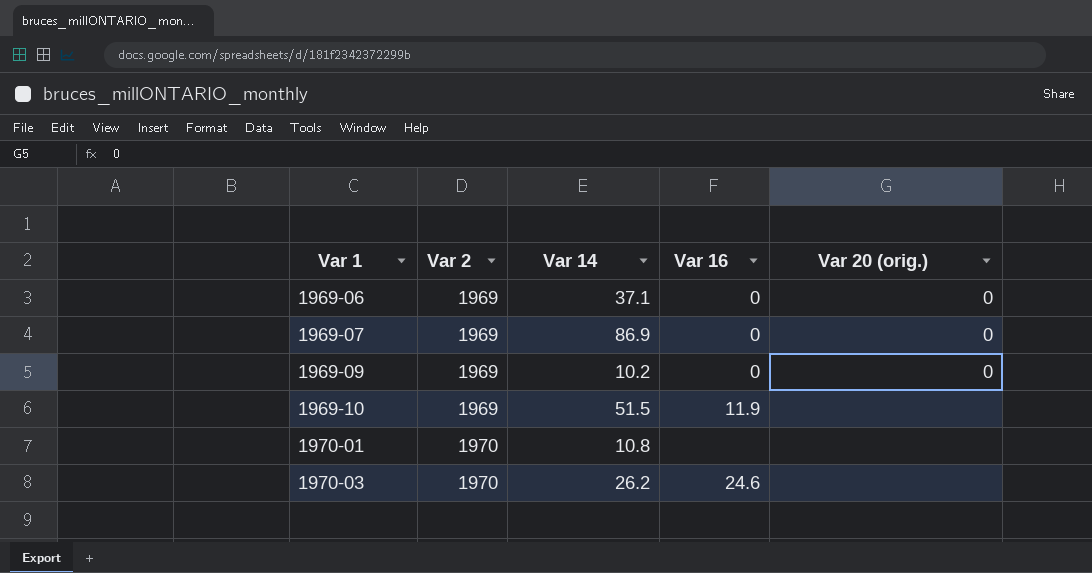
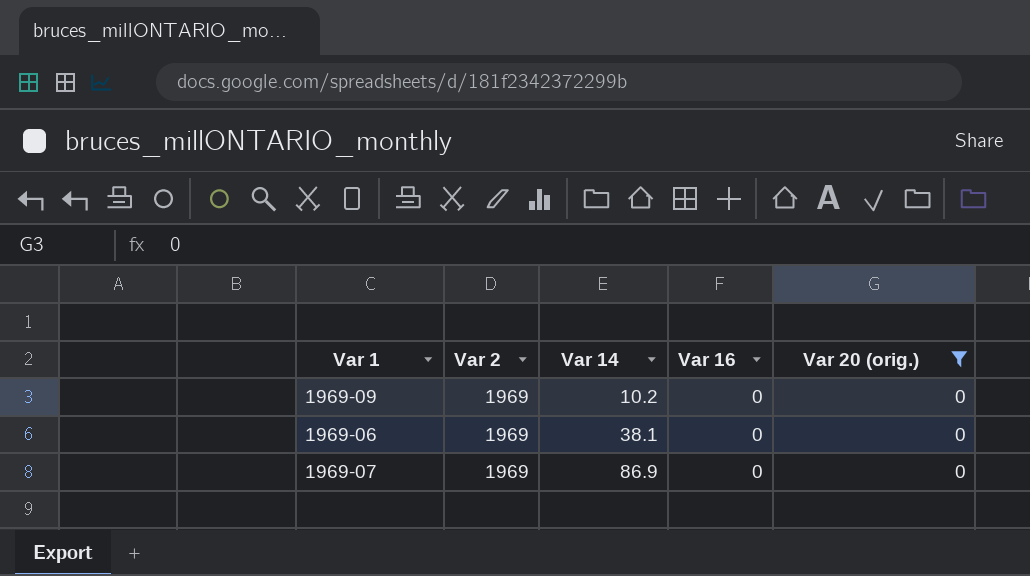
filter: none -> Var 20 (orig.) = 0
row order: Var 1 ascending -> Var 14 ascending
1969-06 | Var 14: 37.1 -> 38.1

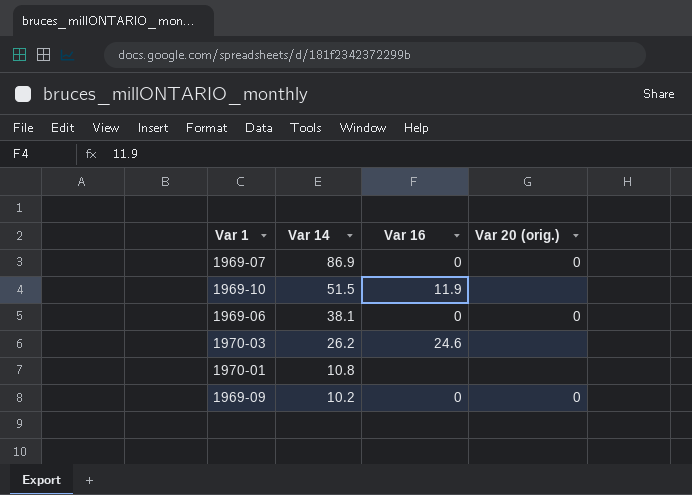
filter: Var 20 (orig.) = 0 -> none
row order: Var 14 ascending -> Var 14 descending
column Var 2 | position: 2 -> none

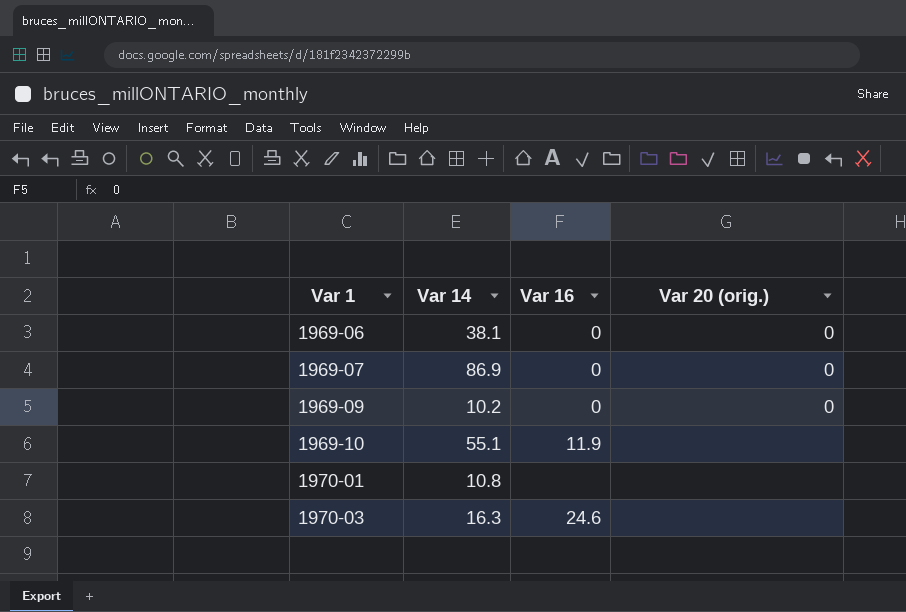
row order: Var 14 descending -> Var 1 ascending
1969-10 | Var 14: 51.5 -> 55.1
1970-03 | Var 14: 26.2 -> 16.3

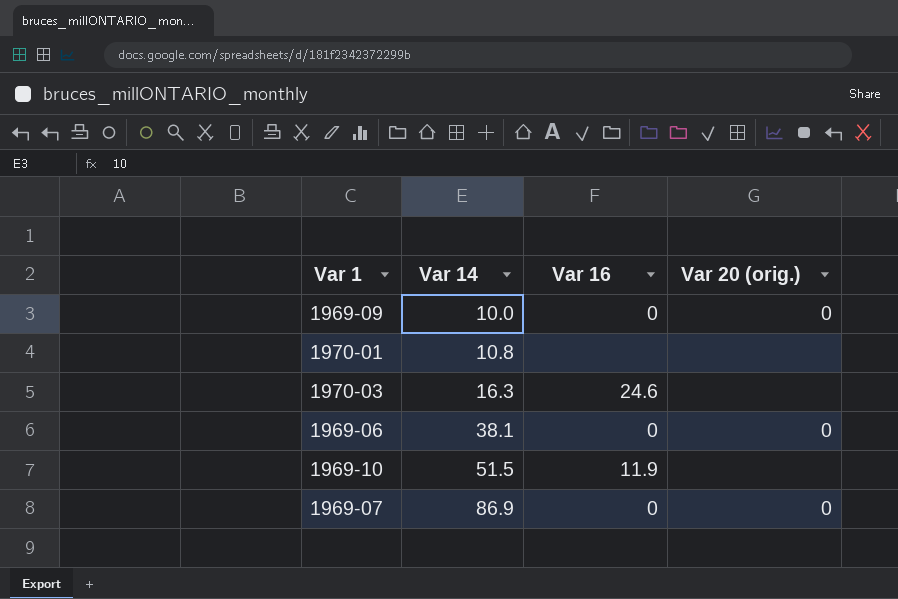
row order: Var 1 ascending -> Var 14 ascending
1969-09 | Var 14: 10.2 -> 10.0
1969-10 | Var 14: 55.1 -> 51.5

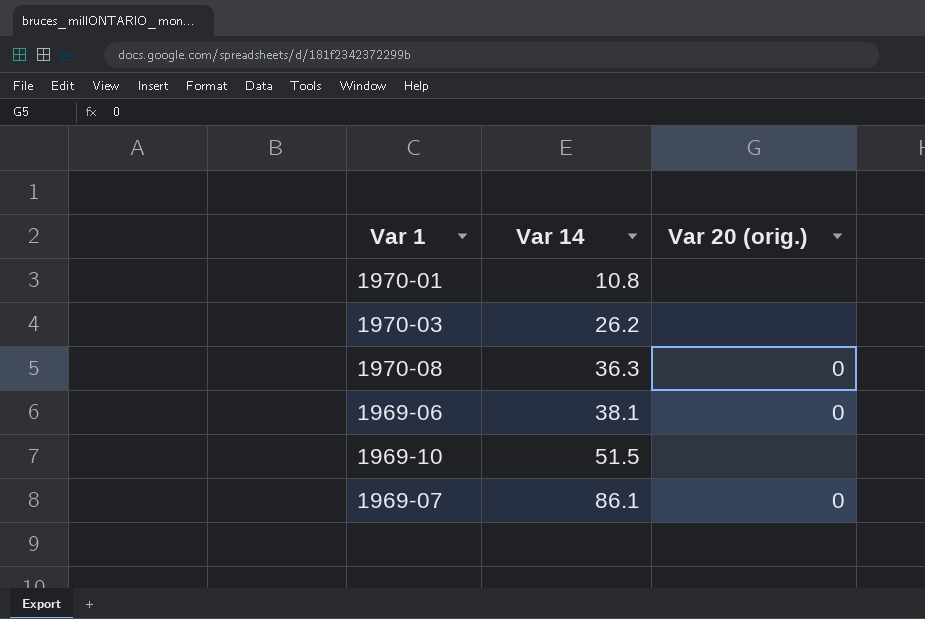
column Var 16 | position: 3 -> none
row 1969-09: 10.0 | 0 | 0 -> none
1970-03 | Var 14: 16.3 -> 26.2
row 1970-08: none -> 36.3 | 0
1969-07 | Var 14: 86.9 -> 86.1

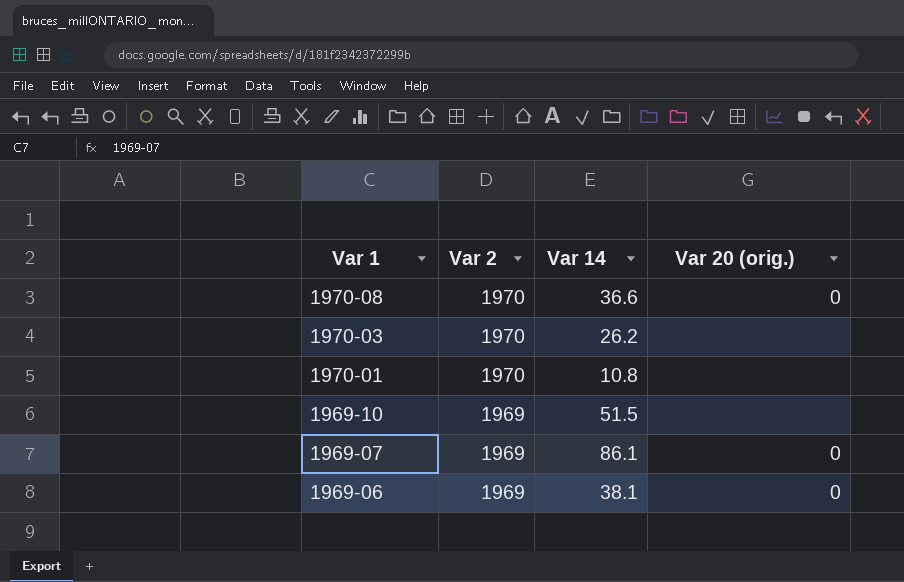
row order: Var 14 ascending -> Var 1 descending
column Var 2 | position: none -> 2
1970-08 | Var 14: 36.3 -> 36.6

